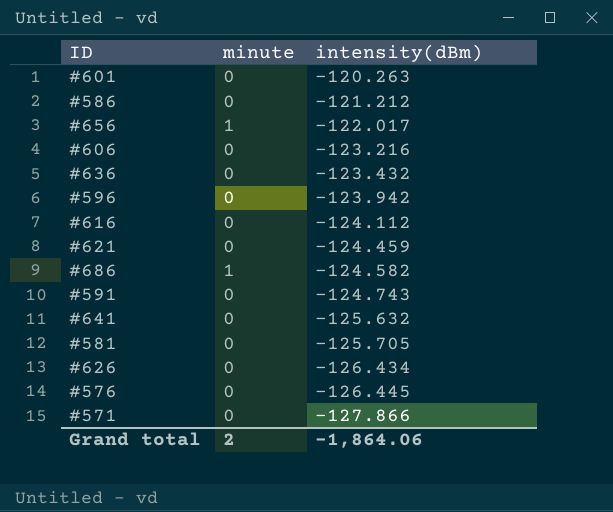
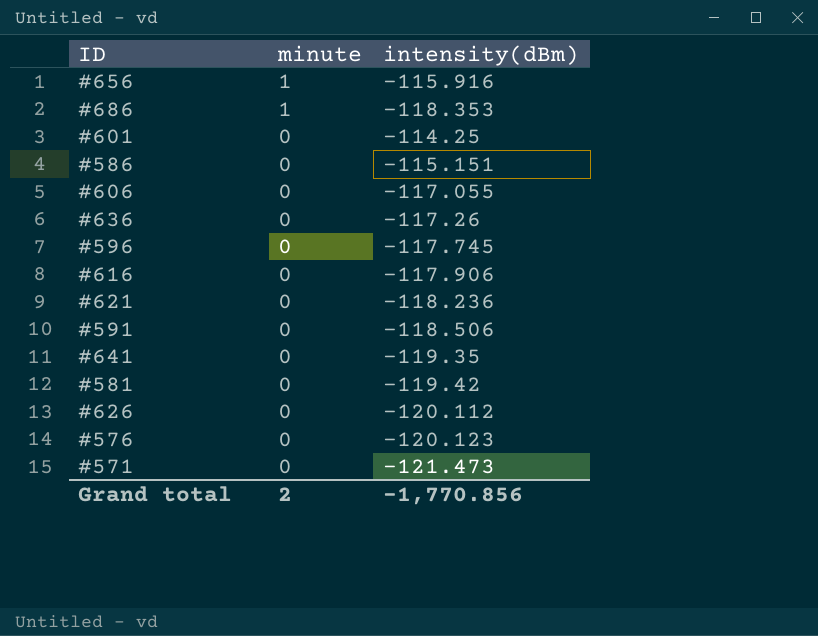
row order: intensity(dBm) descending -> minute descending
#656 | intensity(dBm): -122.017 -> -115.916
#686 | intensity(dBm): -124.582 -> -118.353
#601 | intensity(dBm): -120.263 -> -114.25
#586 | intensity(dBm): -121.212 -> -115.151
#606 | intensity(dBm): -123.216 -> -117.055
#636 | intensity(dBm): -123.432 -> -117.26
#596 | intensity(dBm): -123.942 -> -117.745
#616 | intensity(dBm): -124.112 -> -117.906
#621 | intensity(dBm): -124.459 -> -118.236
#591 | intensity(dBm): -124.743 -> -118.506
#641 | intensity(dBm): -125.632 -> -119.35
#581 | intensity(dBm): -125.705 -> -119.42
#626 | intensity(dBm): -126.434 -> -120.112
#576 | intensity(dBm): -126.445 -> -120.123
#571 | intensity(dBm): -127.866 -> -121.473
Grand total | intensity(dBm): -1,864.06 -> -1,770.856

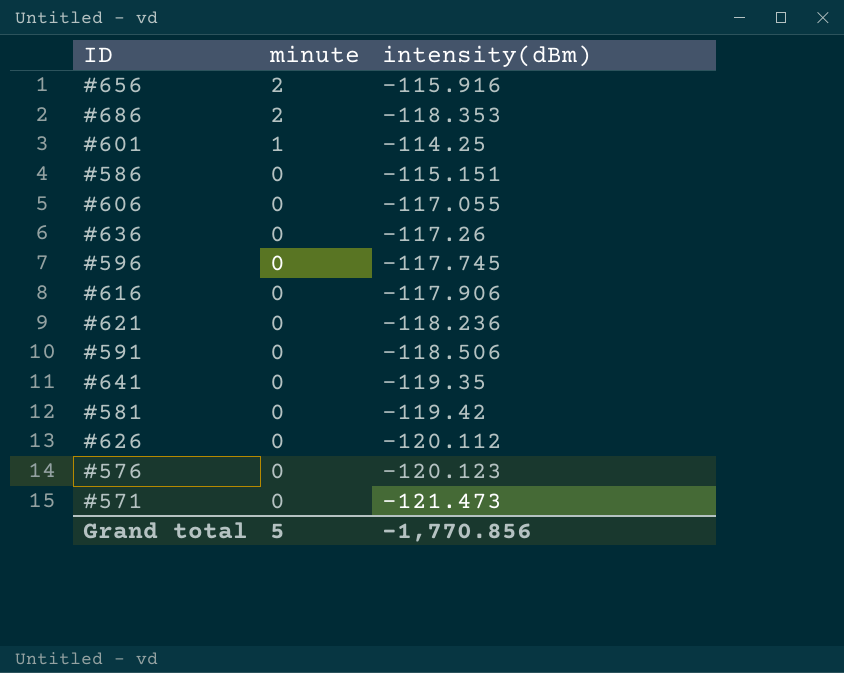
#656 | minute: 1 -> 2
#686 | minute: 1 -> 2
#601 | minute: 0 -> 1
Grand total | minute: 2 -> 5

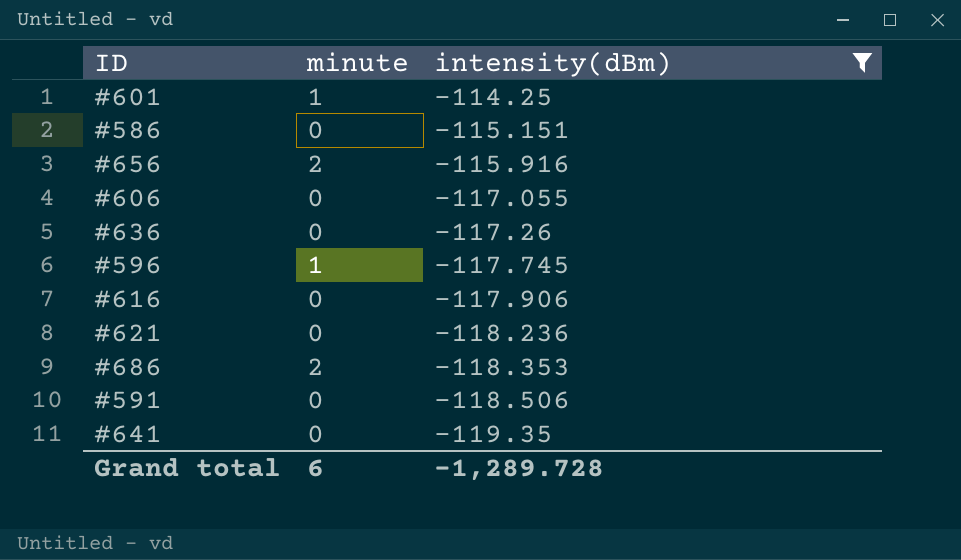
filter: none -> intensity(dBm) >= -119.35
row order: minute descending -> intensity(dBm) descending
#596 | minute: 0 -> 1
Grand total | minute: 5 -> 6
Grand total | intensity(dBm): -1,770.856 -> -1,289.728

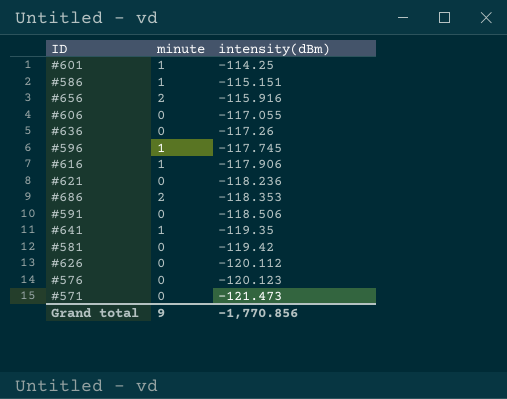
filter: intensity(dBm) >= -119.35 -> none
#586 | minute: 0 -> 1
#616 | minute: 0 -> 1
#641 | minute: 0 -> 1
Grand total | minute: 6 -> 9
Grand total | intensity(dBm): -1,289.728 -> -1,770.856

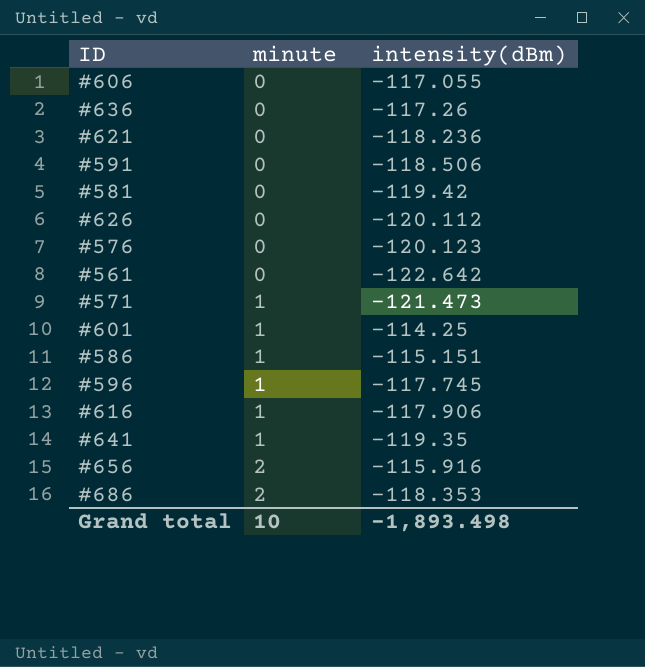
row order: intensity(dBm) descending -> minute ascending
row #561: none -> 0 | -122.642
#571 | minute: 0 -> 1
Grand total | minute: 9 -> 10
Grand total | intensity(dBm): -1,770.856 -> -1,893.498

